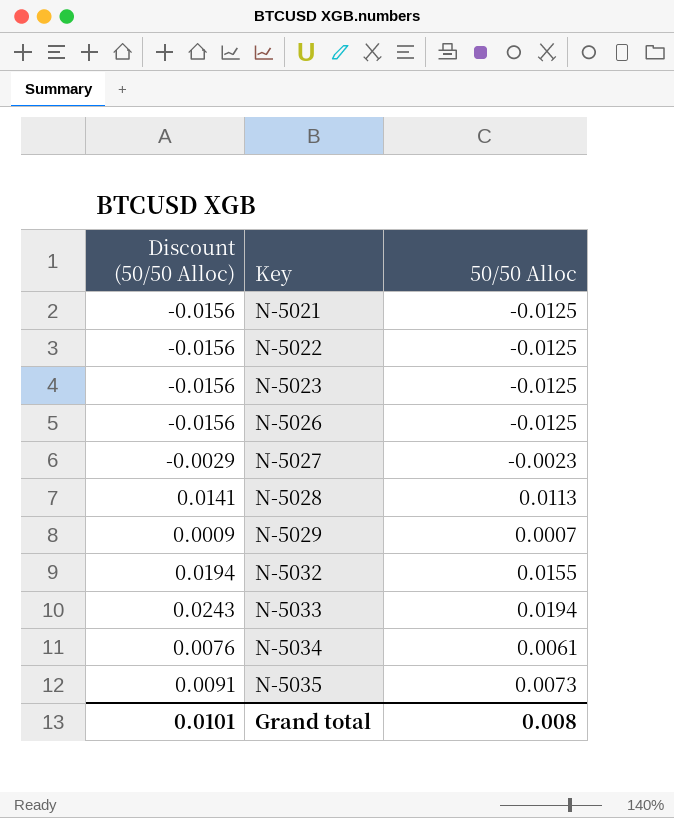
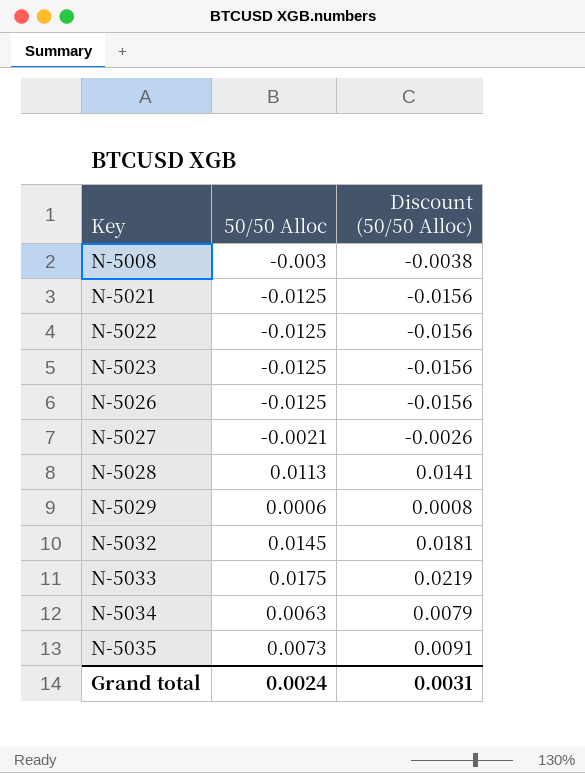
column Discount (50/50 Alloc) | position: 1 -> 3
row N-5008: none -> -0.003 | -0.0038
N-5027 | 50/50 Alloc: -0.0023 -> -0.0021
N-5027 | Discount (50/50 Alloc): -0.0029 -> -0.0026
N-5029 | 50/50 Alloc: 0.0007 -> 0.0006
N-5029 | Discount (50/50 Alloc): 0.0009 -> 0.0008
N-5032 | 50/50 Alloc: 0.0155 -> 0.0145
N-5032 | Discount (50/50 Alloc): 0.0194 -> 0.0181
N-5033 | 50/50 Alloc: 0.0194 -> 0.0175
N-5033 | Discount (50/50 Alloc): 0.0243 -> 0.0219
N-5034 | 50/50 Alloc: 0.0061 -> 0.0063
N-5034 | Discount (50/50 Alloc): 0.0076 -> 0.0079
Grand total | 50/50 Alloc: 0.008 -> 0.0024
Grand total | Discount (50/50 Alloc): 0.0101 -> 0.0031

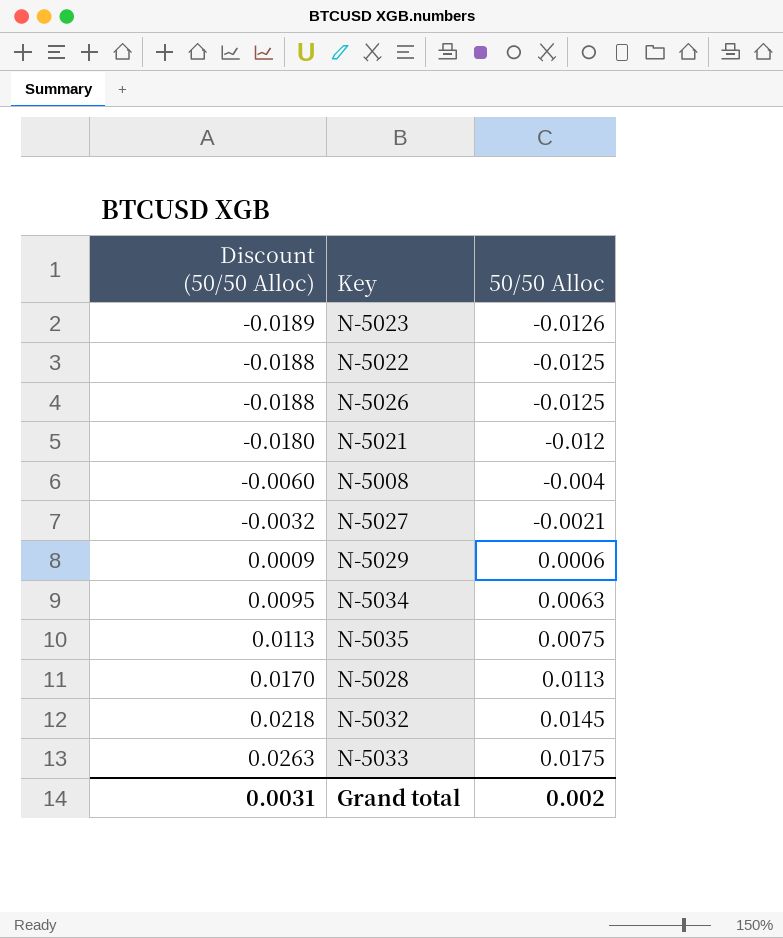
row order: Key ascending -> Discount (50/50 Alloc) ascending
column Discount (50/50 Alloc) | formula: [50/50 Alloc] * 1.25 -> [50/50 Alloc] * 1.5
column Discount (50/50 Alloc) | position: 3 -> 1
N-5023 | 50/50 Alloc: -0.0125 -> -0.0126
N-5021 | 50/50 Alloc: -0.0125 -> -0.012
N-5008 | 50/50 Alloc: -0.003 -> -0.004
N-5035 | 50/50 Alloc: 0.0073 -> 0.0075
Grand total | 50/50 Alloc: 0.0024 -> 0.002

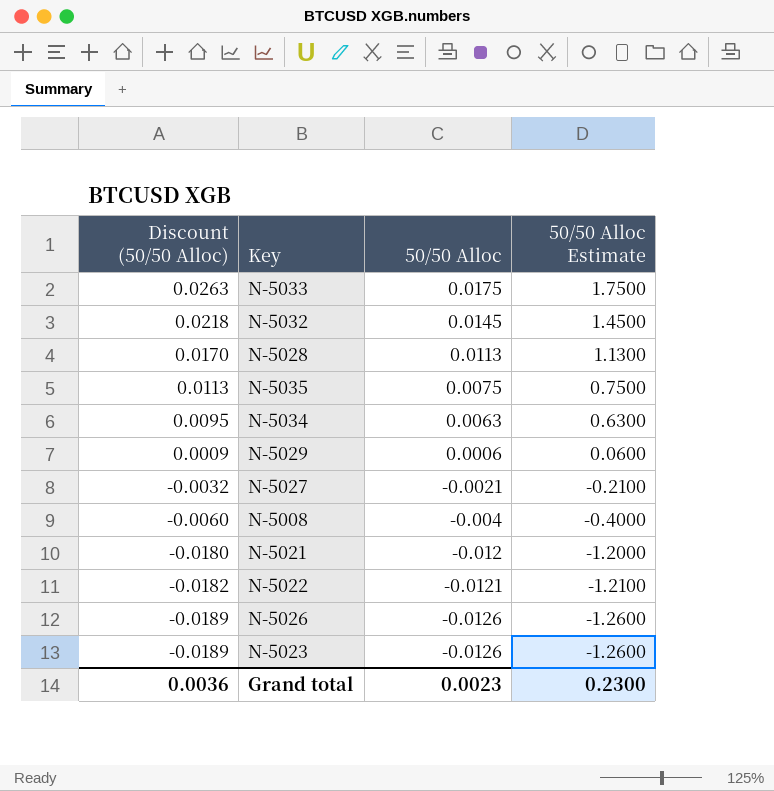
row order: Discount (50/50 Alloc) ascending -> Discount (50/50 Alloc) descending
column 50/50 Alloc Estimate | formula: none -> [50/50 Alloc] * 100
N-5022 | Discount (50/50 Alloc): -0.0188 -> -0.0182
N-5022 | 50/50 Alloc: -0.0125 -> -0.0121
N-5026 | Discount (50/50 Alloc): -0.0188 -> -0.0189
N-5026 | 50/50 Alloc: -0.0125 -> -0.0126
Grand total | Discount (50/50 Alloc): 0.0031 -> 0.0036
Grand total | 50/50 Alloc: 0.002 -> 0.0023

